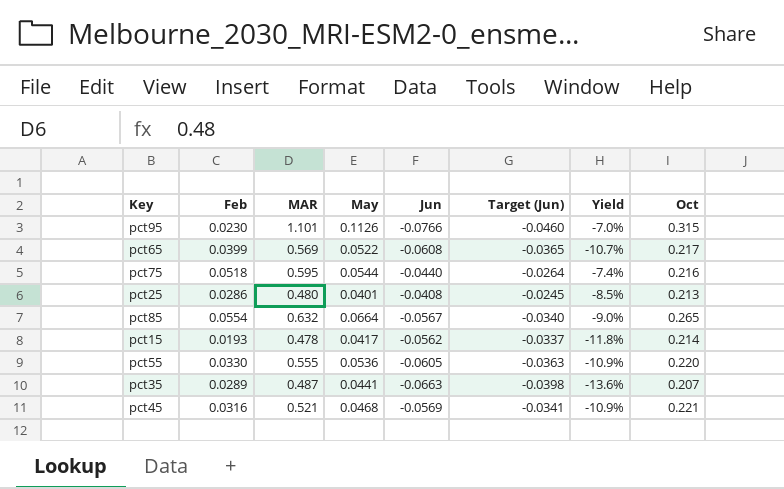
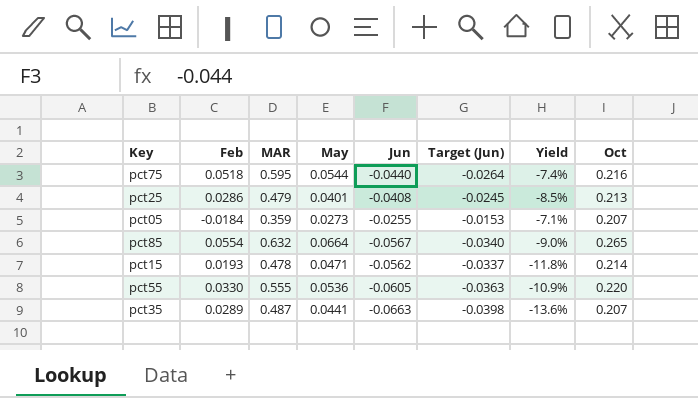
row pct95: 0.0230 | 1.101 | 0.1126 | -0.0766 | -0.0460 | -7.0% | 0.315 -> none
row pct65: 0.0399 | 0.569 | 0.0522 | -0.0608 | -0.0365 | -10.7% | 0.217 -> none
row pct45: 0.0316 | 0.521 | 0.0468 | -0.0569 | -0.0341 | -10.9% | 0.221 -> none
pct25 | MAR: 0.480 -> 0.479
row pct05: none -> -0.0184 | 0.359 | 0.0273 | -0.0255 | -0.0153 | -7.1% | 0.207
pct15 | May: 0.0417 -> 0.0471

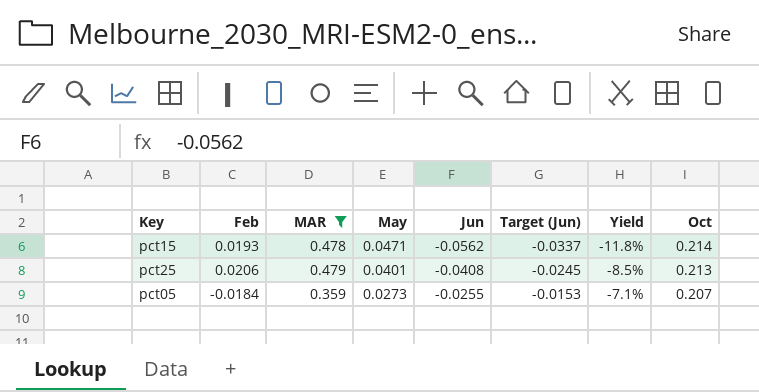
filter: none -> MAR <= 0.479
row order: none -> May descending
pct25 | Feb: 0.0286 -> 0.0206

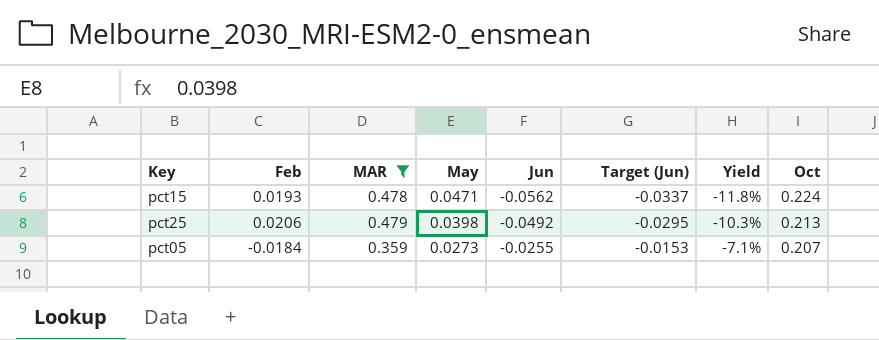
pct15 | Oct: 0.214 -> 0.224
pct25 | May: 0.0401 -> 0.0398
pct25 | Jun: -0.0408 -> -0.0492
pct25 | Target (Jun): -0.0245 -> -0.0295
pct25 | Yield: -8.5% -> -10.3%

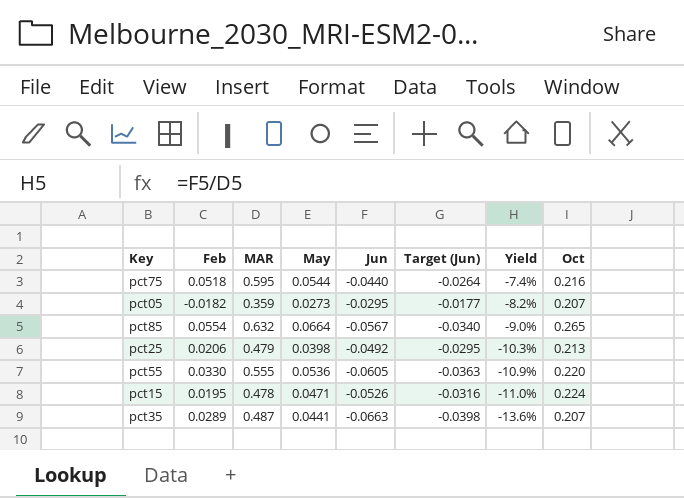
filter: MAR <= 0.479 -> none
row order: May descending -> Yield descending
pct05 | Feb: -0.0184 -> -0.0182
pct05 | Jun: -0.0255 -> -0.0295
pct05 | Target (Jun): -0.0153 -> -0.0177
pct05 | Yield: -7.1% -> -8.2%
pct15 | Feb: 0.0193 -> 0.0195
pct15 | Jun: -0.0562 -> -0.0526
pct15 | Target (Jun): -0.0337 -> -0.0316
pct15 | Yield: -11.8% -> -11.0%

